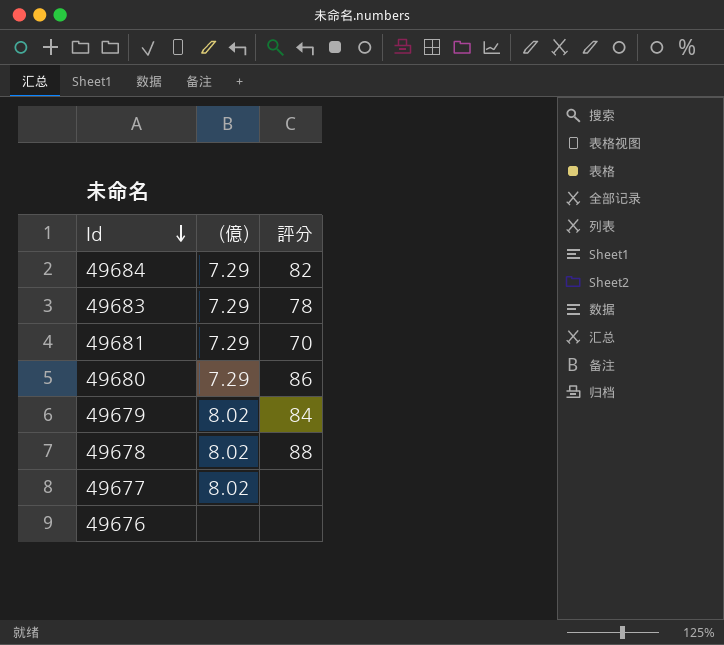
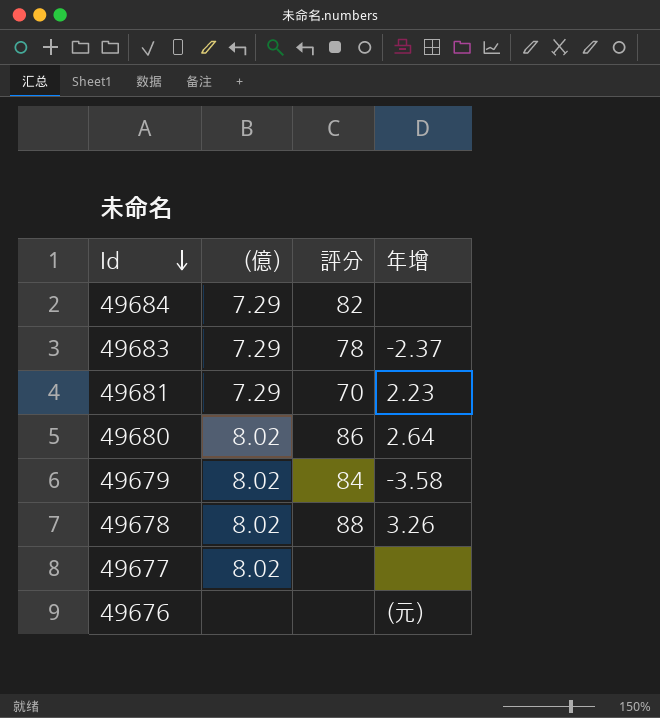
column 年增 | position: none -> 4
49680 | (億): 7.29 -> 8.02

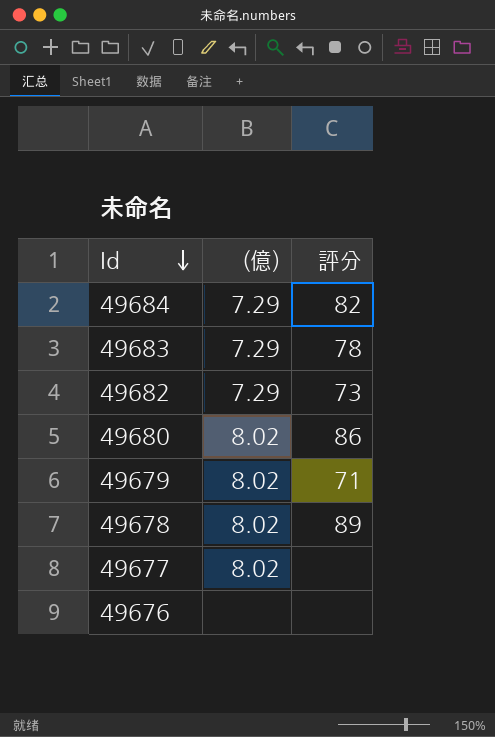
column 年增 | position: 4 -> none
row 49681: 7.29 | 70 | 2.23 -> none
row 49682: none -> 7.29 | 73
49679 | 評分: 84 -> 71
49678 | 評分: 88 -> 89

